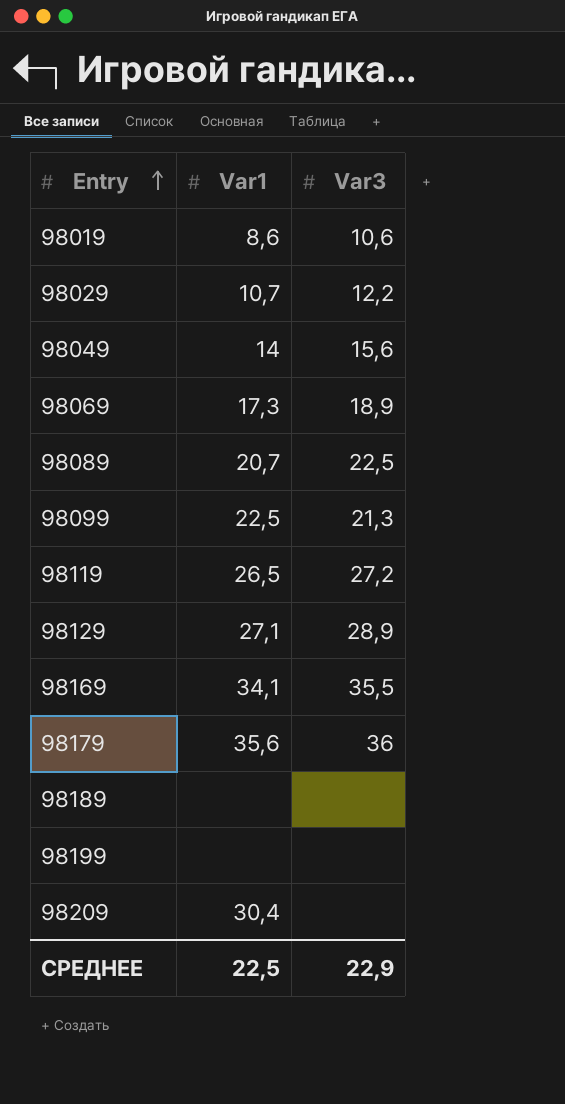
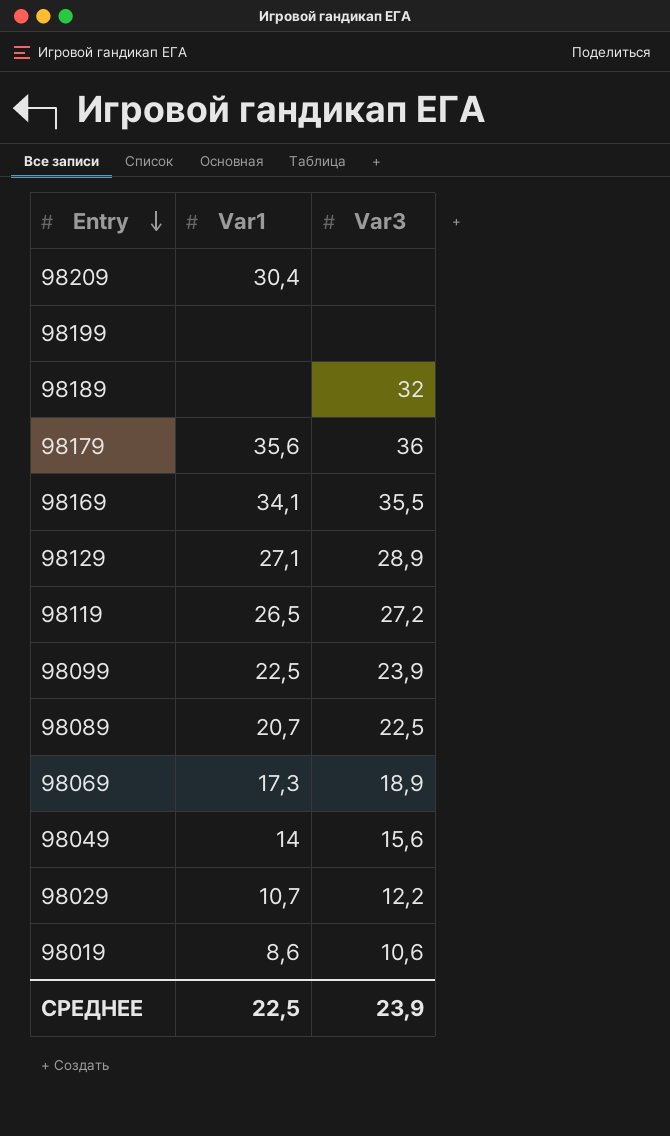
row order: Entry ascending -> Entry descending
98189 | Var3: none -> 32
98099 | Var3: 21,3 -> 23,9
СРЕДНЕЕ | Var3: 22,9 -> 23,9

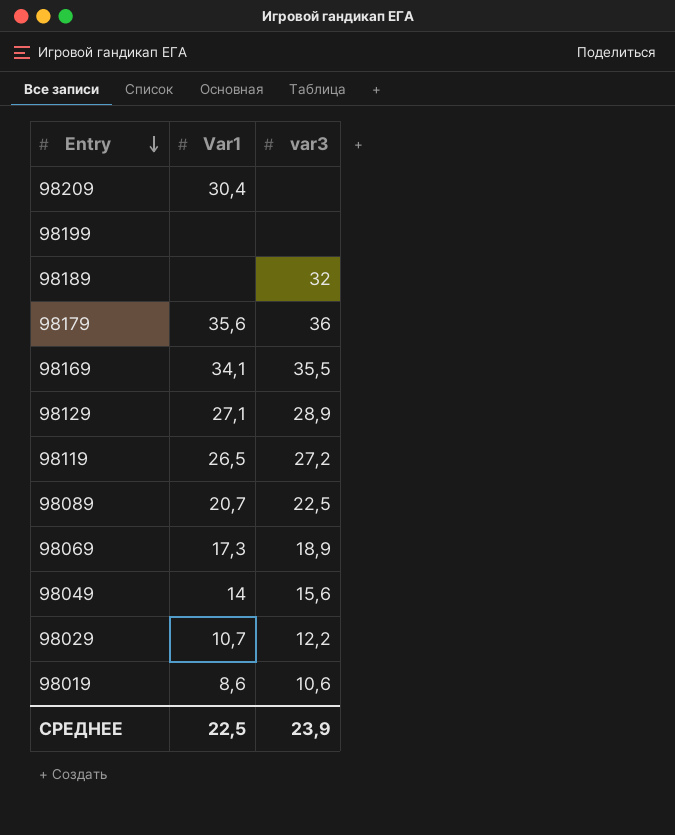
column name: Var3 -> var3
row 98099: 22,5 | 23,9 -> none

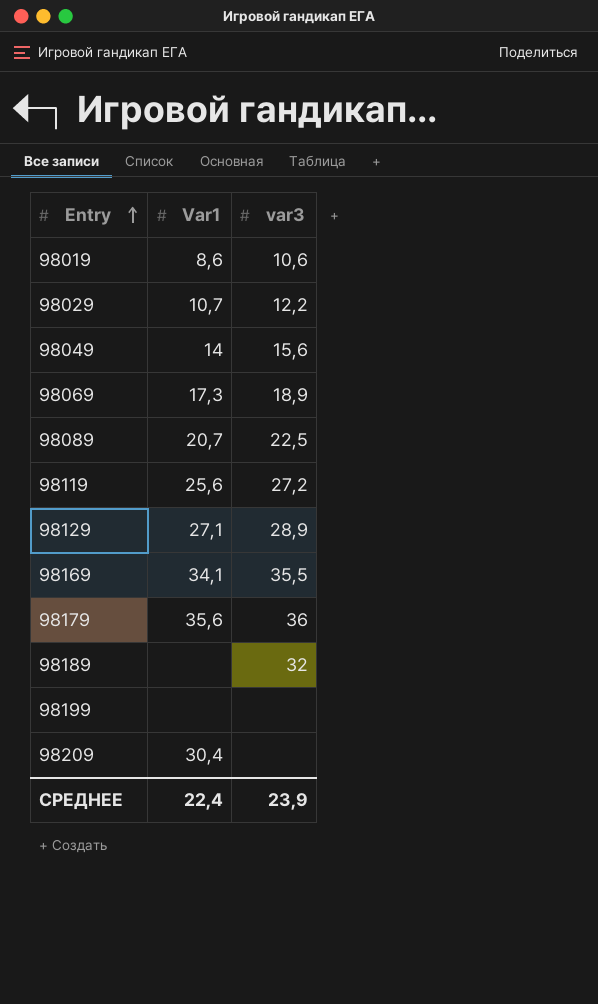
row order: Entry descending -> Entry ascending
98119 | Var1: 26,5 -> 25,6
СРЕДНЕЕ | Var1: 22,5 -> 22,4

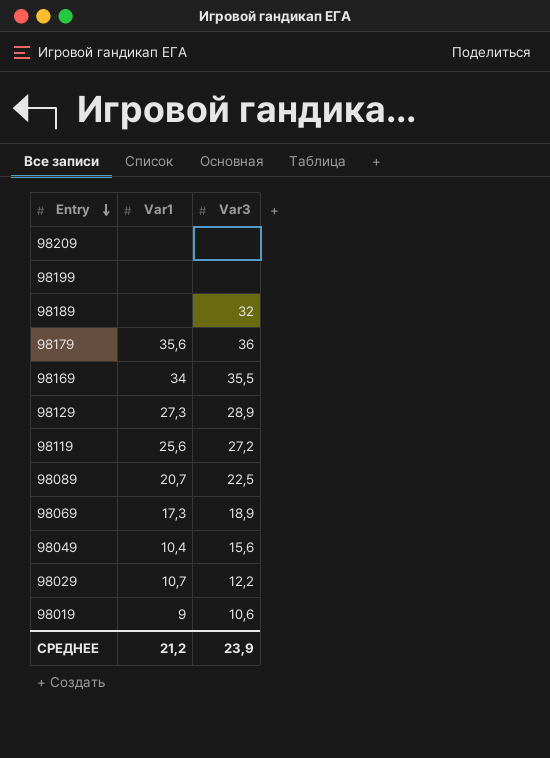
row order: Entry ascending -> Entry descending
column name: var3 -> Var3
98209 | Var1: 30,4 -> none
98169 | Var1: 34,1 -> 34
98129 | Var1: 27,1 -> 27,3
98049 | Var1: 14 -> 10,4
98019 | Var1: 8,6 -> 9
СРЕДНЕЕ | Var1: 22,4 -> 21,2

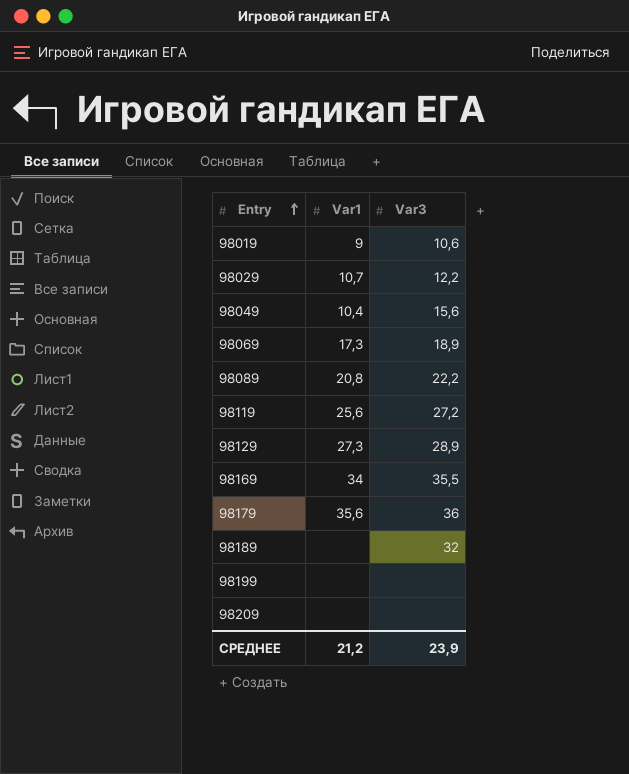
row order: Entry descending -> Entry ascending
98089 | Var1: 20,7 -> 20,8
98089 | Var3: 22,5 -> 22,2

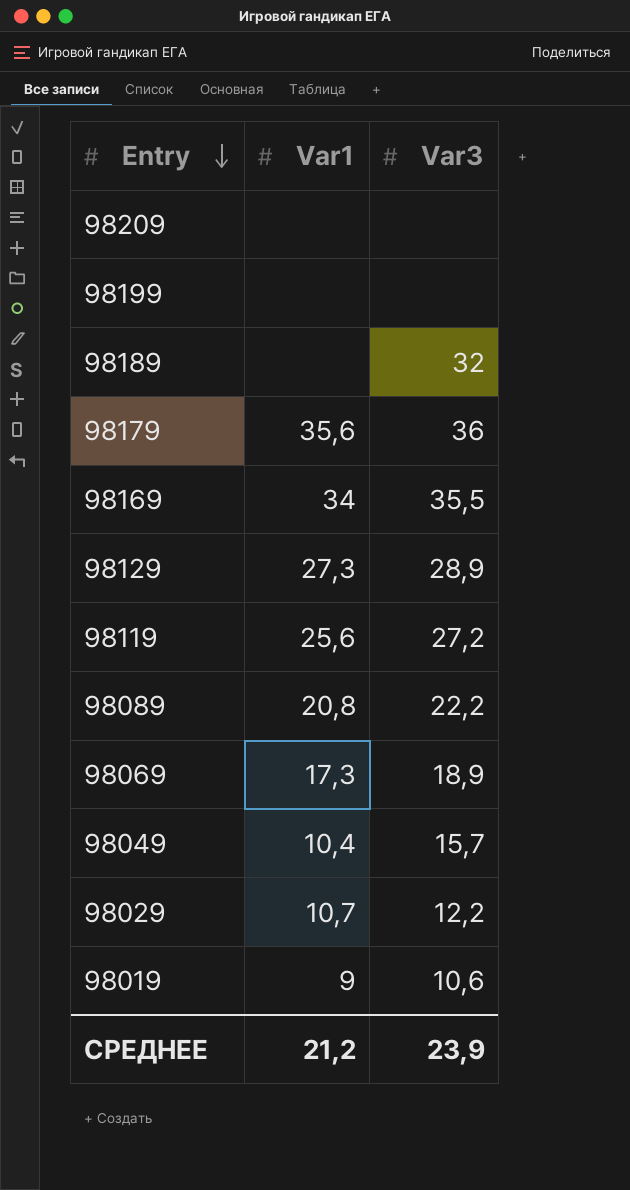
row order: Entry ascending -> Entry descending
98049 | Var3: 15,6 -> 15,7

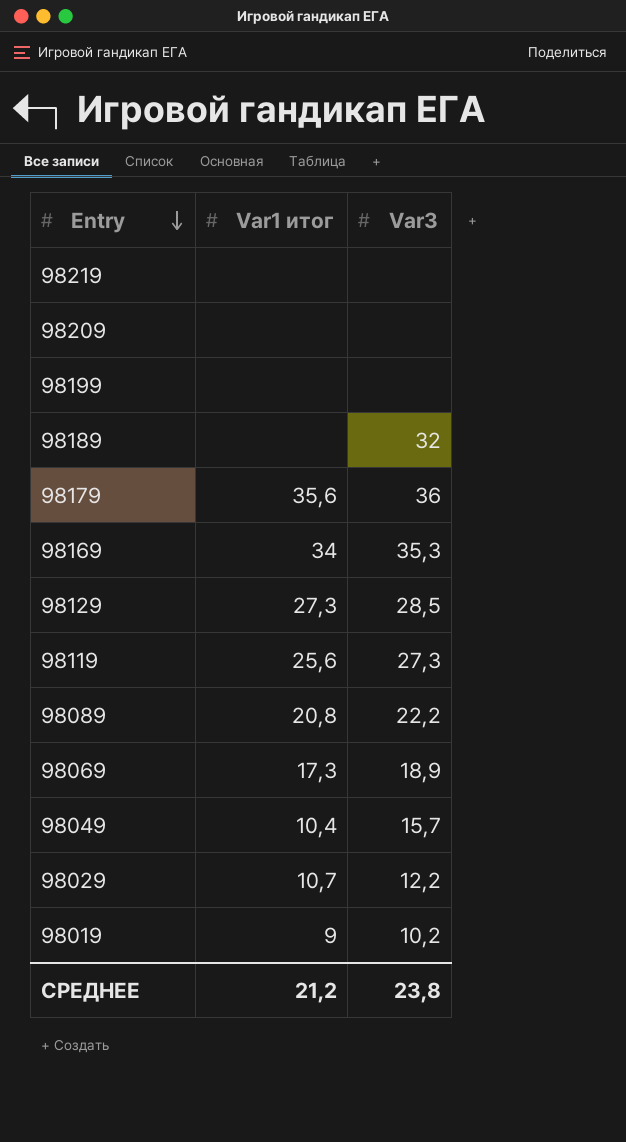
column name: Var1 -> Var1 итог
row 98219: none -> none | none
98169 | Var3: 35,5 -> 35,3
98129 | Var3: 28,9 -> 28,5
98119 | Var3: 27,2 -> 27,3
98019 | Var3: 10,6 -> 10,2
СРЕДНЕЕ | Var3: 23,9 -> 23,8

